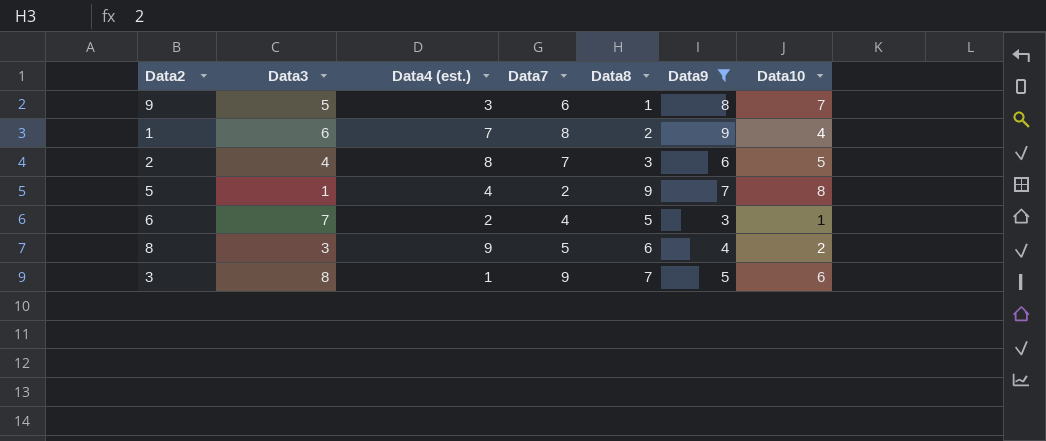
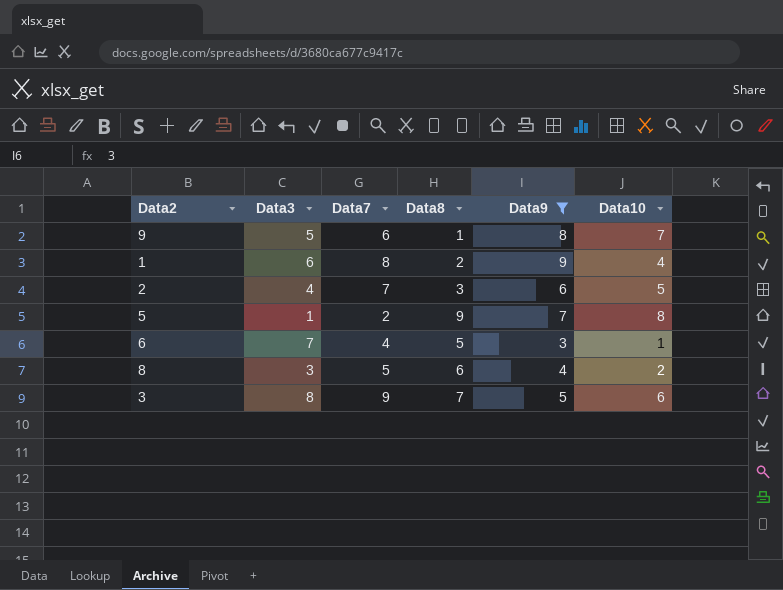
column Data4 (est.) | position: 3 -> none

